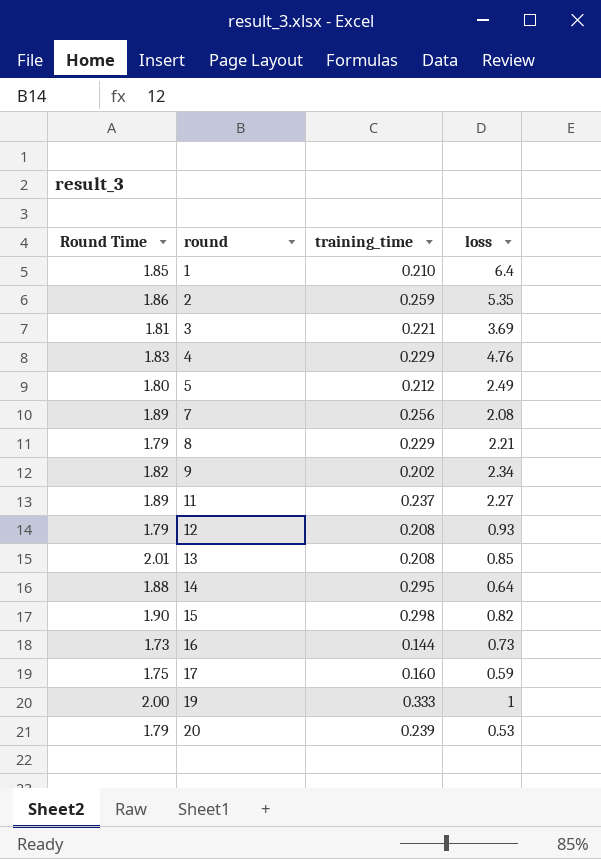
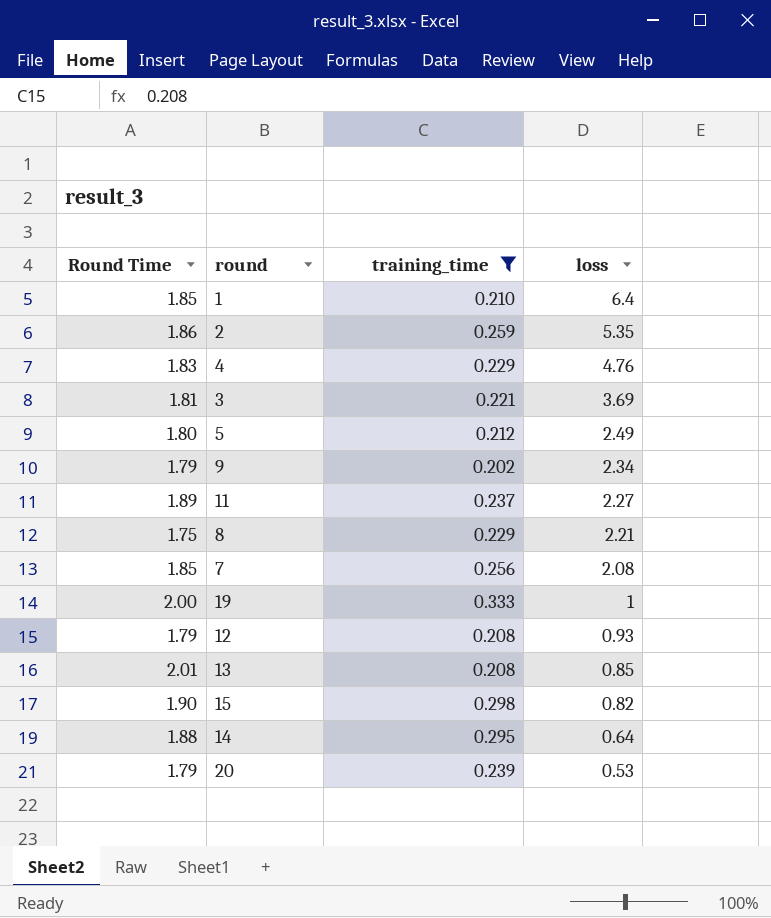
filter: none -> training_time >= 0.202
row order: round ascending -> loss descending
9 | Round Time: 1.82 -> 1.79
8 | Round Time: 1.79 -> 1.75
7 | Round Time: 1.89 -> 1.85

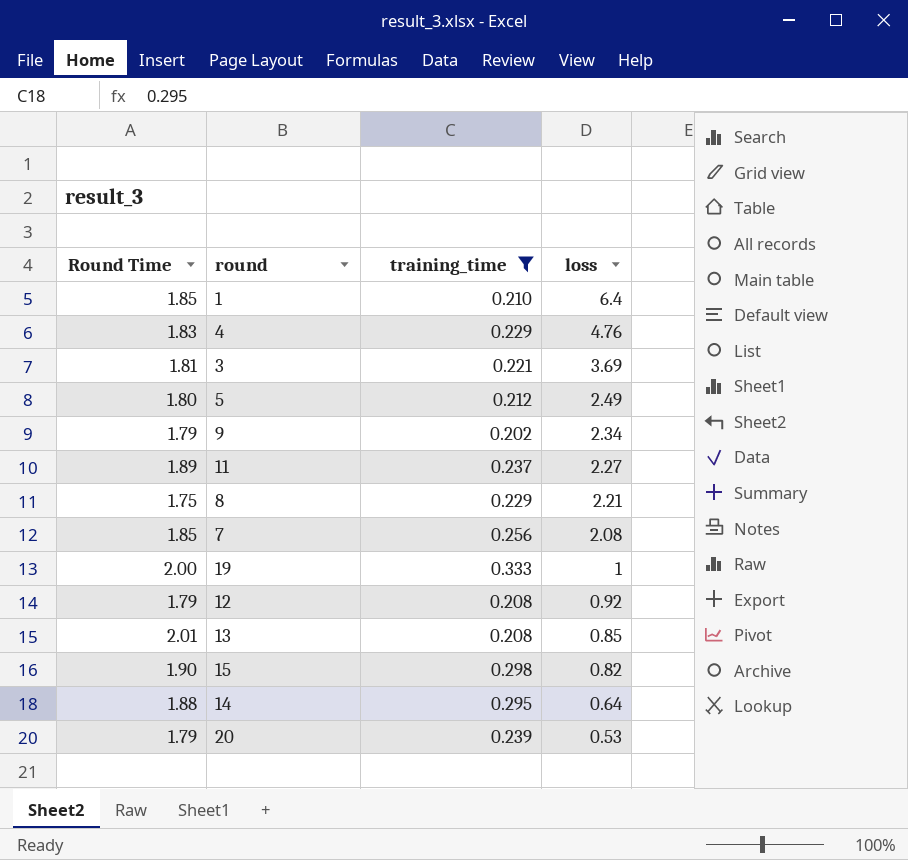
row 2: 1.86 | 0.259 | 5.35 -> none
12 | loss: 0.93 -> 0.92

